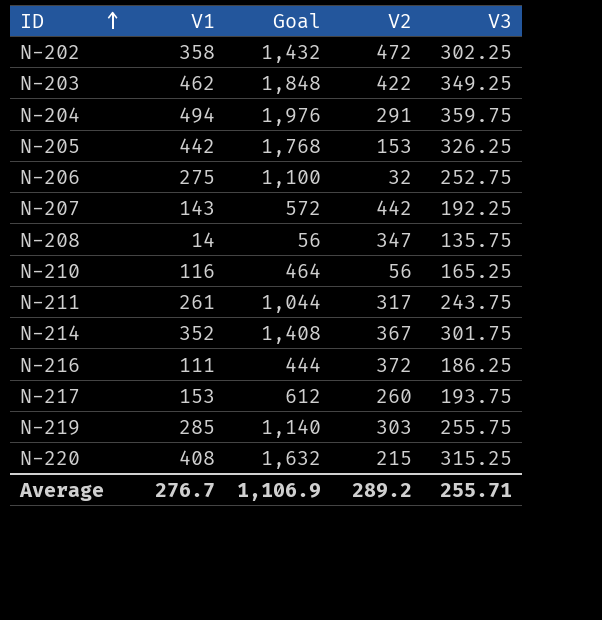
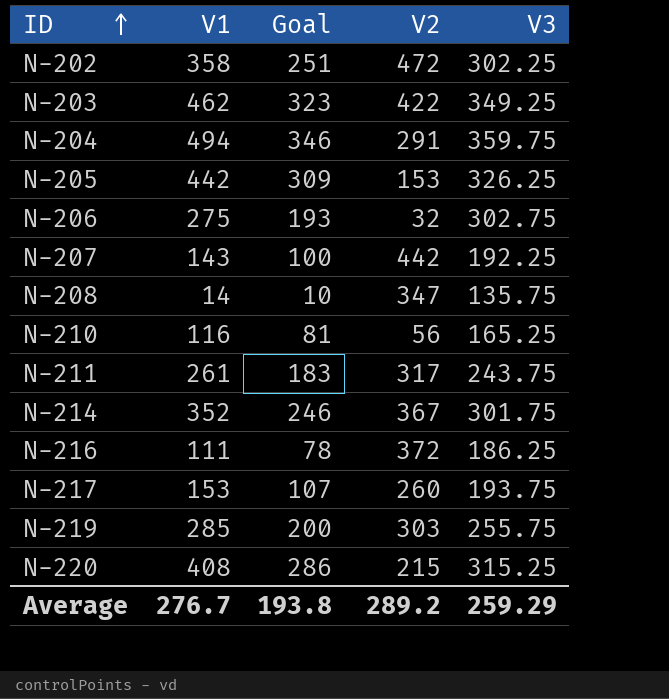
column Goal | formula: [V1] * 4 -> [V1] * 0.7
N-206 | V3: 252.75 -> 302.75
Average | Goal: 1,106.9 -> 193.8
Average | V3: 255.71 -> 259.29

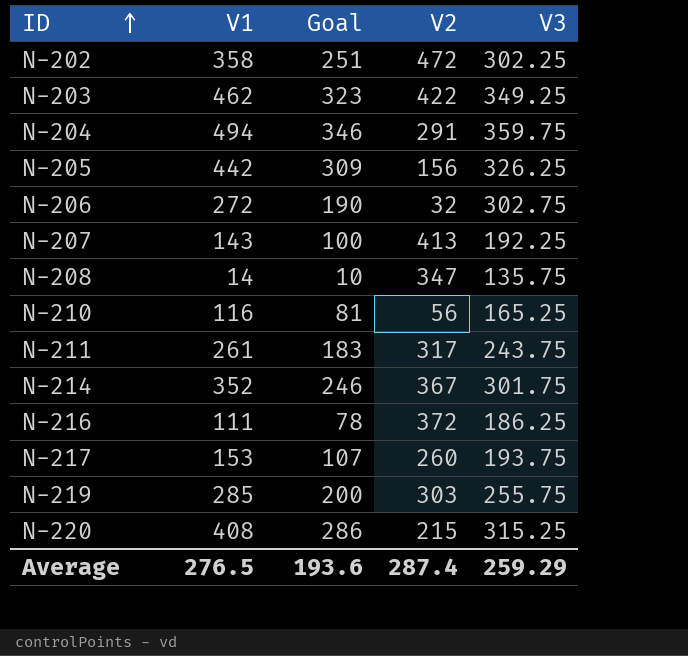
N-205 | V2: 153 -> 156
N-206 | V1: 275 -> 272
N-206 | Goal: 193 -> 190
N-207 | V2: 442 -> 413
Average | V1: 276.7 -> 276.5
Average | Goal: 193.8 -> 193.6
Average | V2: 289.2 -> 287.4

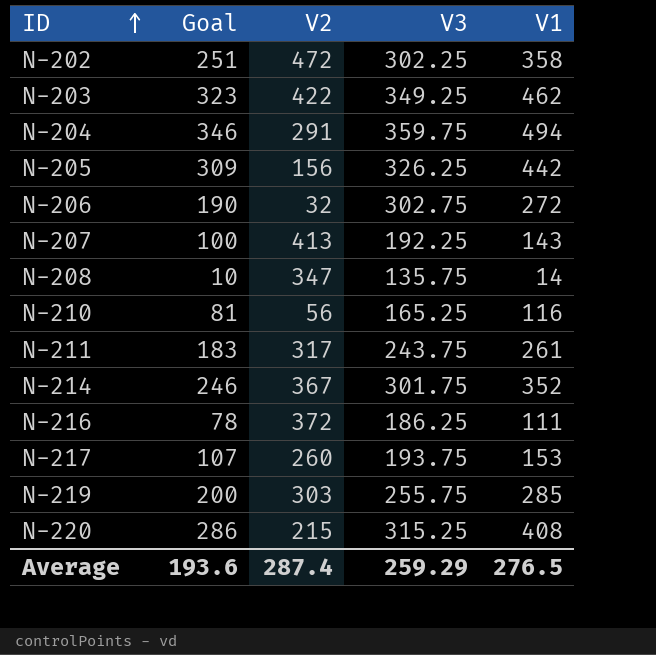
column V1 | position: 2 -> 5

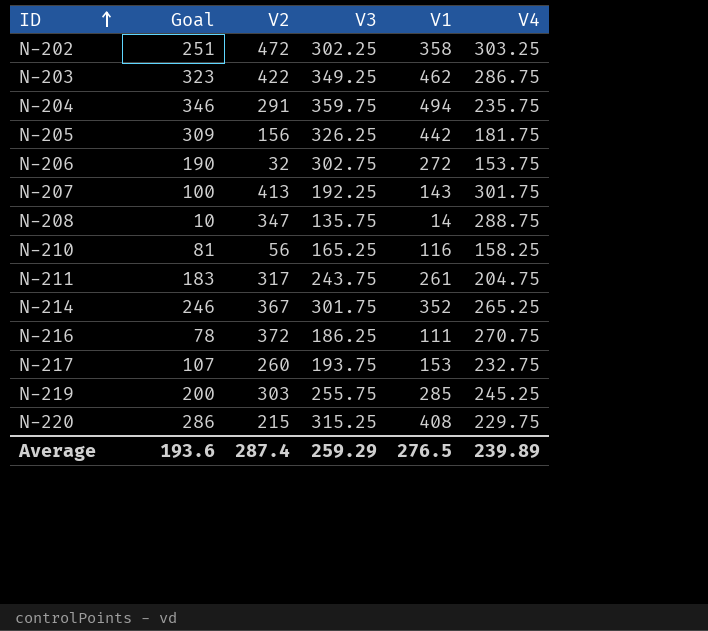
column V4 | position: none -> 6

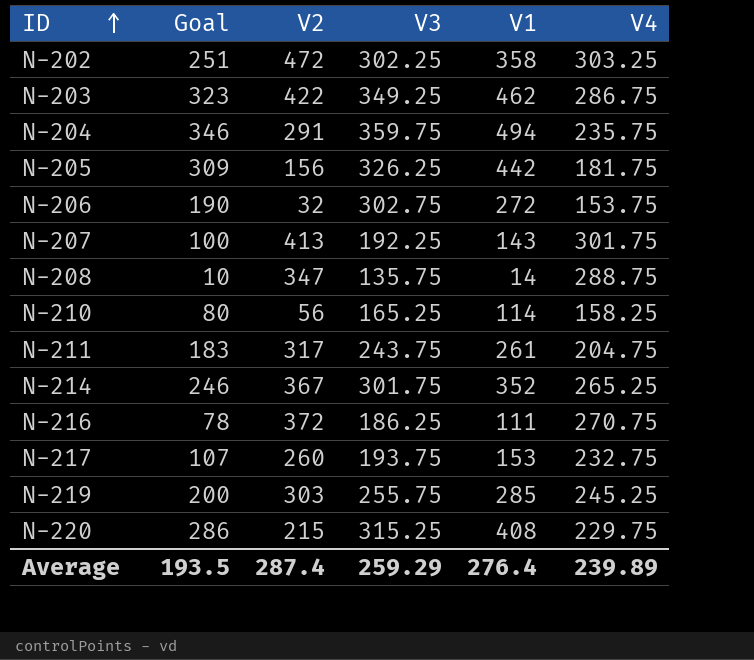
N-210 | Goal: 81 -> 80
N-210 | V1: 116 -> 114
Average | Goal: 193.6 -> 193.5
Average | V1: 276.5 -> 276.4

